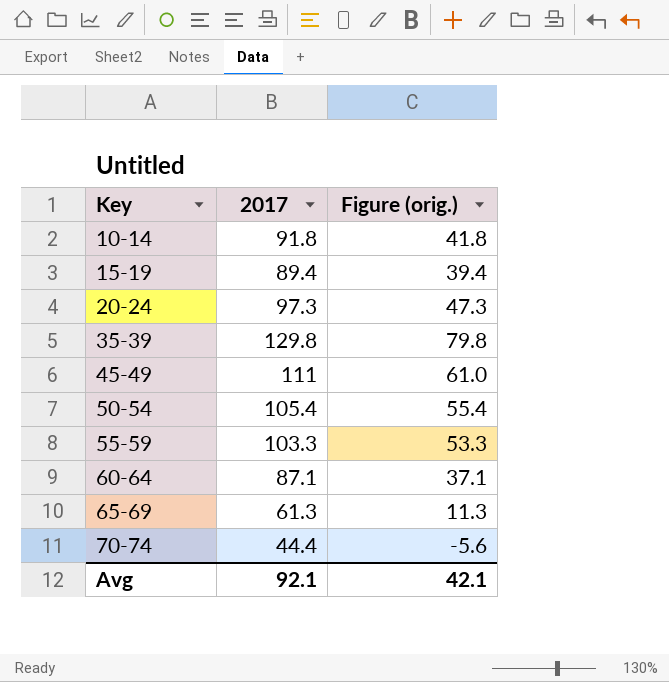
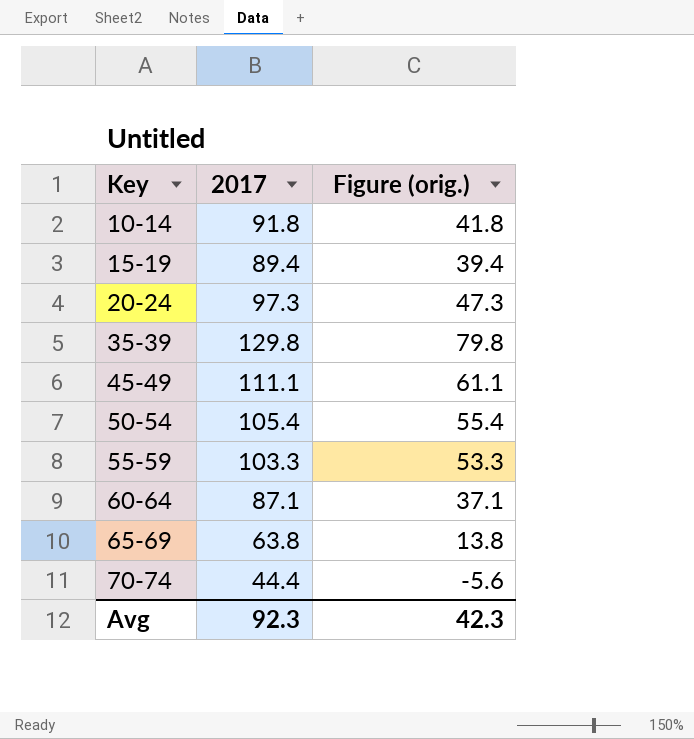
45-49 | 2017: 111 -> 111.1
45-49 | Figure (orig.): 61.0 -> 61.1
65-69 | 2017: 61.3 -> 63.8
65-69 | Figure (orig.): 11.3 -> 13.8
Avg | 2017: 92.1 -> 92.3
Avg | Figure (orig.): 42.1 -> 42.3

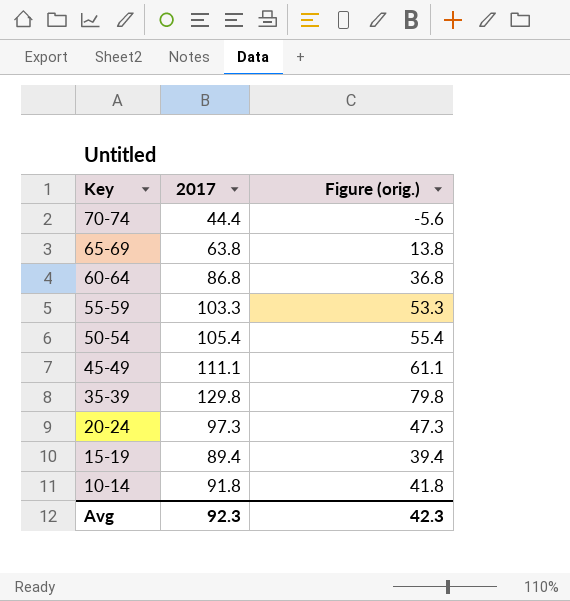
row order: Key ascending -> Key descending
60-64 | 2017: 87.1 -> 86.8
60-64 | Figure (orig.): 37.1 -> 36.8

